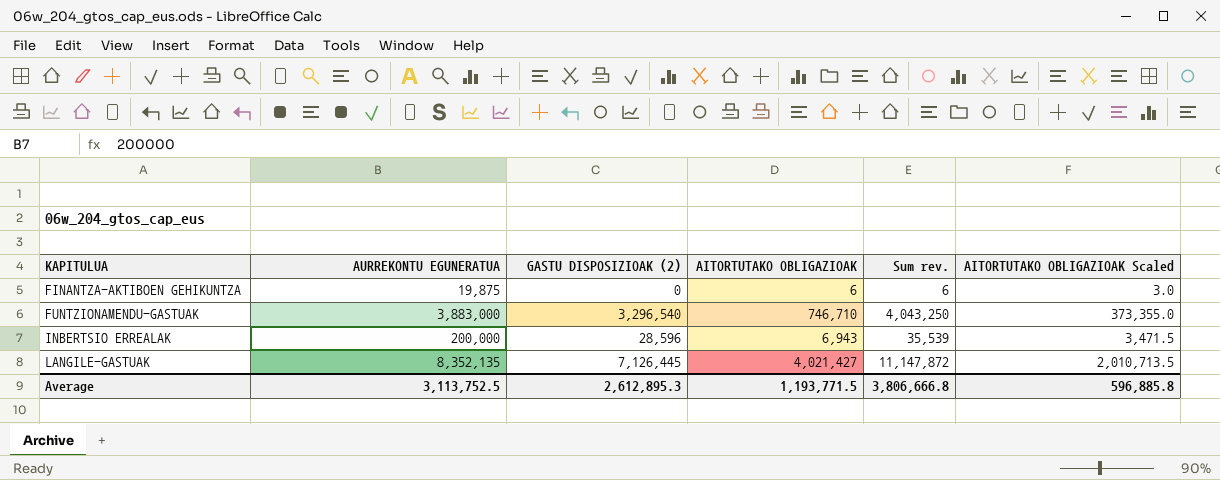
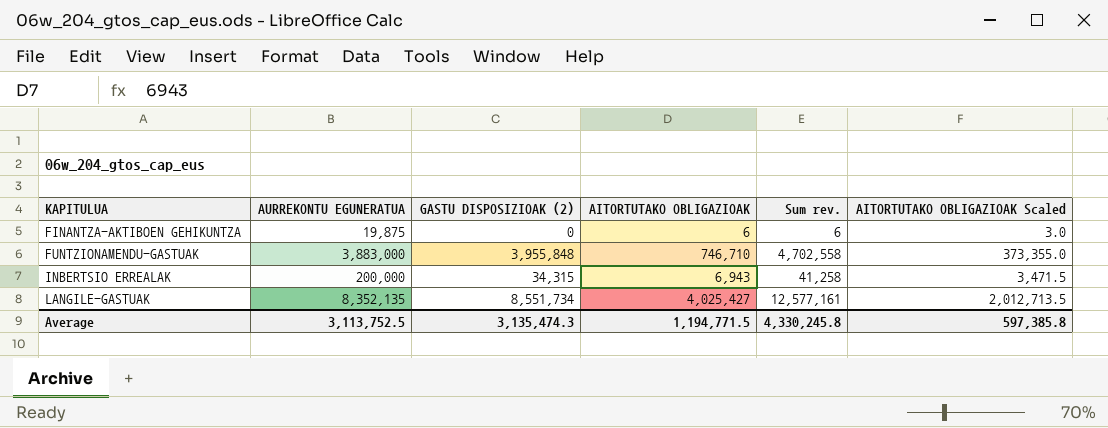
FUNTZIONAMENDU-GASTUAK | GASTU DISPOSIZIOAK (2): 3,296,540 -> 3,955,848
FUNTZIONAMENDU-GASTUAK | Sum rev.: 4,043,250 -> 4,702,558
INBERTSIO ERREALAK | GASTU DISPOSIZIOAK (2): 28,596 -> 34,315
INBERTSIO ERREALAK | Sum rev.: 35,539 -> 41,258
LANGILE-GASTUAK | GASTU DISPOSIZIOAK (2): 7,126,445 -> 8,551,734
LANGILE-GASTUAK | AITORTUTAKO OBLIGAZIOAK: 4,021,427 -> 4,025,427
LANGILE-GASTUAK | Sum rev.: 11,147,872 -> 12,577,161
LANGILE-GASTUAK | AITORTUTAKO OBLIGAZIOAK Scaled: 2,010,713.5 -> 2,012,713.5
Average | GASTU DISPOSIZIOAK (2): 2,612,895.3 -> 3,135,474.3
Average | AITORTUTAKO OBLIGAZIOAK: 1,193,771.5 -> 1,194,771.5
Average | Sum rev.: 3,806,666.8 -> 4,330,245.8
Average | AITORTUTAKO OBLIGAZIOAK Scaled: 596,885.8 -> 597,385.8

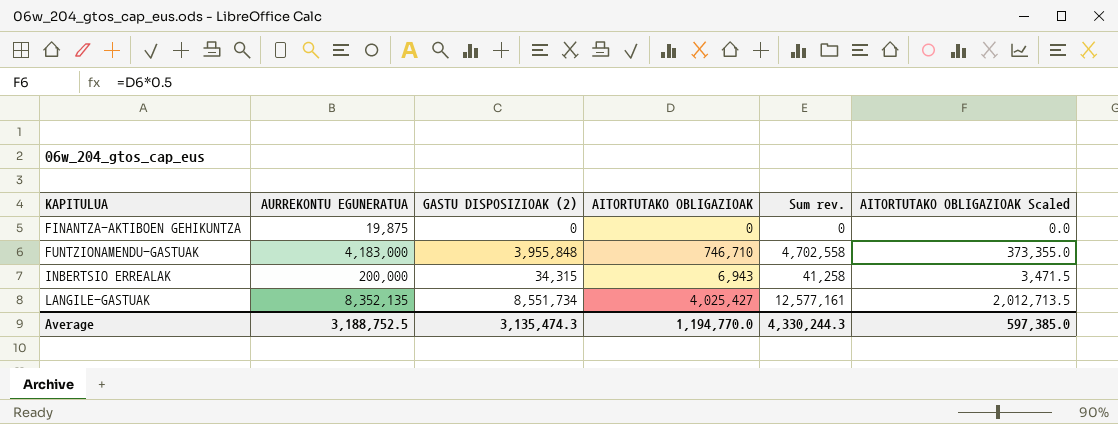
FINANTZA-AKTIBOEN GEHIKUNTZA | AITORTUTAKO OBLIGAZIOAK: 6 -> 0
FINANTZA-AKTIBOEN GEHIKUNTZA | Sum rev.: 6 -> 0
FINANTZA-AKTIBOEN GEHIKUNTZA | AITORTUTAKO OBLIGAZIOAK Scaled: 3.0 -> 0.0
FUNTZIONAMENDU-GASTUAK | AURREKONTU EGUNERATUA: 3,883,000 -> 4,183,000
Average | AURREKONTU EGUNERATUA: 3,113,752.5 -> 3,188,752.5
Average | AITORTUTAKO OBLIGAZIOAK: 1,194,771.5 -> 1,194,770.0
Average | Sum rev.: 4,330,245.8 -> 4,330,244.3
Average | AITORTUTAKO OBLIGAZIOAK Scaled: 597,385.8 -> 597,385.0

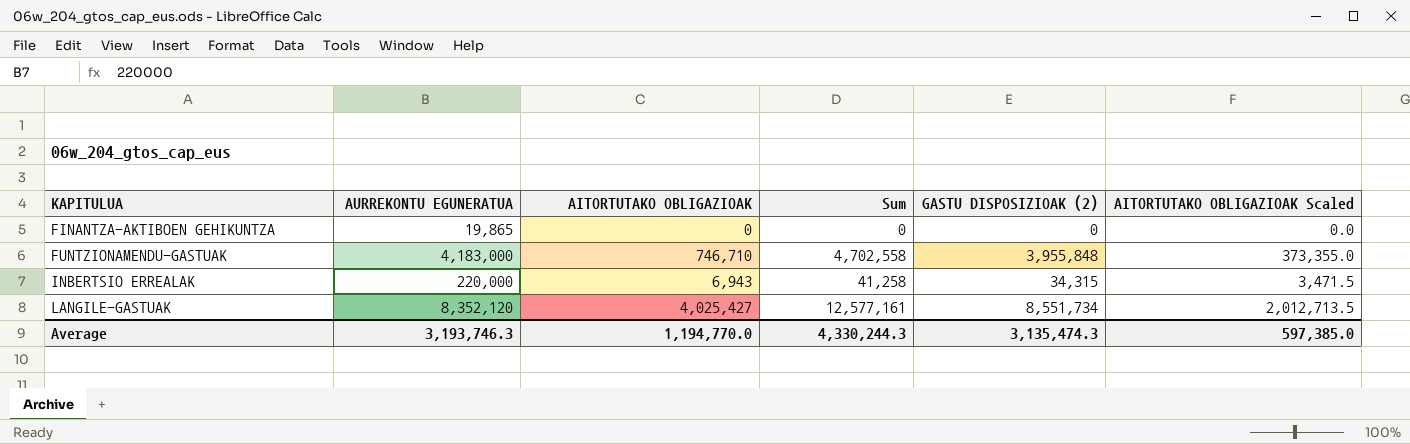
column name: Sum rev. -> Sum
column GASTU DISPOSIZIOAK (2) | position: 3 -> 5
FINANTZA-AKTIBOEN GEHIKUNTZA | AURREKONTU EGUNERATUA: 19,875 -> 19,865
INBERTSIO ERREALAK | AURREKONTU EGUNERATUA: 200,000 -> 220,000
LANGILE-GASTUAK | AURREKONTU EGUNERATUA: 8,352,135 -> 8,352,120
Average | AURREKONTU EGUNERATUA: 3,188,752.5 -> 3,193,746.3

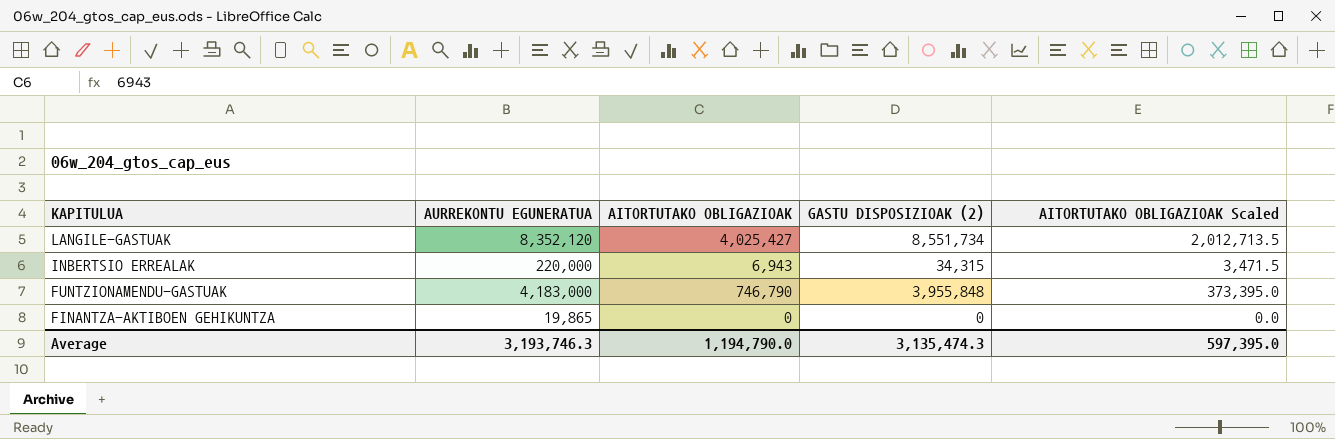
row order: KAPITULUA ascending -> KAPITULUA descending
column Sum | formula: [AITORTUTAKO OBLIGAZIOAK] + [GASTU DISPOSIZIOAK (2)] -> none
FUNTZIONAMENDU-GASTUAK | AITORTUTAKO OBLIGAZIOAK: 746,710 -> 746,790
FUNTZIONAMENDU-GASTUAK | AITORTUTAKO OBLIGAZIOAK Scaled: 373,355.0 -> 373,395.0
Average | AITORTUTAKO OBLIGAZIOAK: 1,194,770.0 -> 1,194,790.0
Average | AITORTUTAKO OBLIGAZIOAK Scaled: 597,385.0 -> 597,395.0

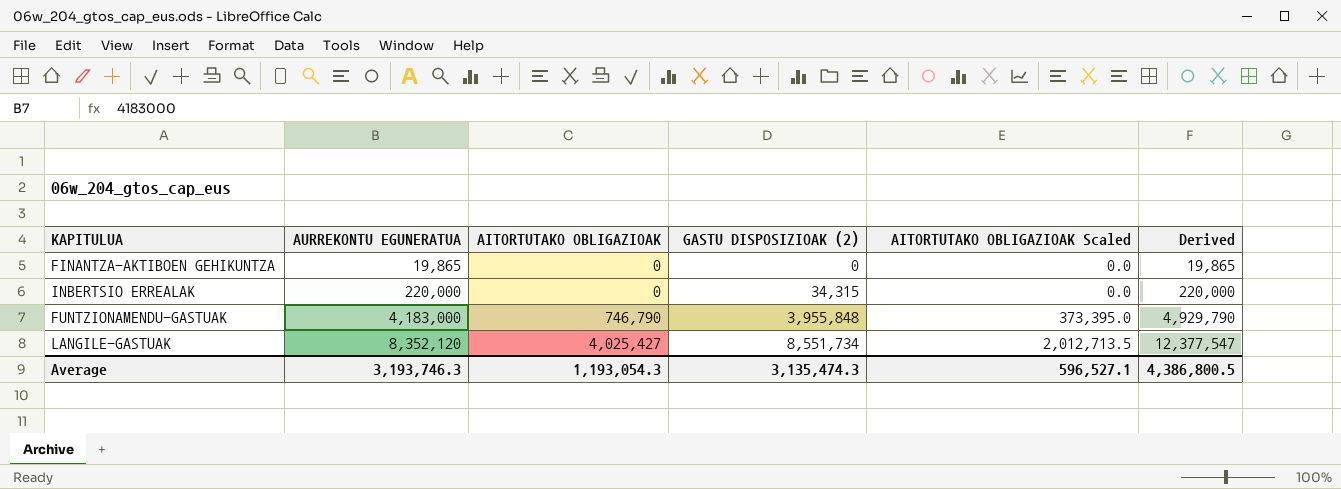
row order: KAPITULUA descending -> AURREKONTU EGUNERATUA ascending
column Derived | formula: none -> [AURREKONTU EGUNERATUA] + [AITORTUTAKO OBLIGAZIOAK]
INBERTSIO ERREALAK | AITORTUTAKO OBLIGAZIOAK: 6,943 -> 0
INBERTSIO ERREALAK | AITORTUTAKO OBLIGAZIOAK Scaled: 3,471.5 -> 0.0
Average | AITORTUTAKO OBLIGAZIOAK: 1,194,790.0 -> 1,193,054.3
Average | AITORTUTAKO OBLIGAZIOAK Scaled: 597,395.0 -> 596,527.1

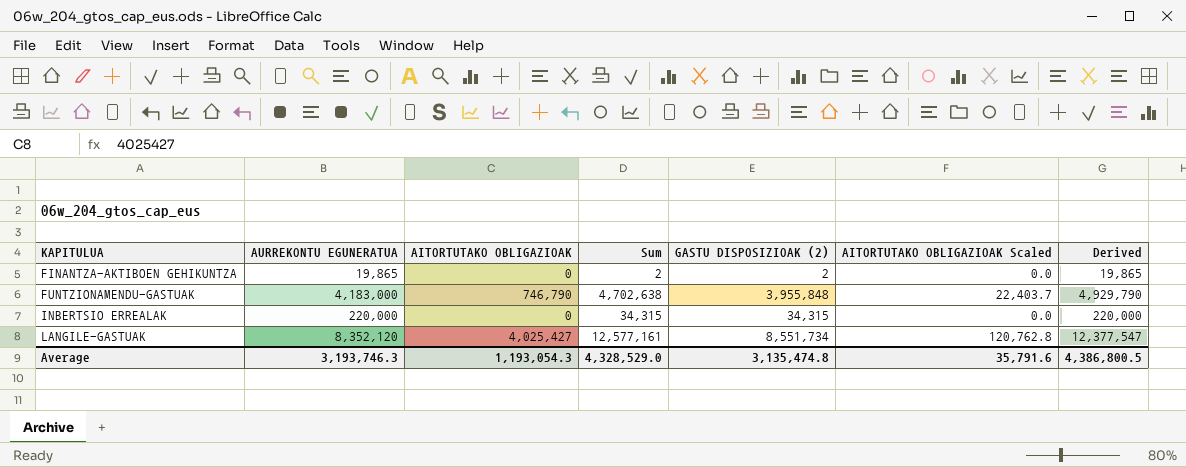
row order: AURREKONTU EGUNERATUA ascending -> KAPITULUA ascending
column Sum | formula: none -> [AITORTUTAKO OBLIGAZIOAK] + [GASTU DISPOSIZIOAK (2)]
column AITORTUTAKO OBLIGAZIOAK Scaled | formula: [AITORTUTAKO OBLIGAZIOAK] * 0.5 -> [AITORTUTAKO OBLIGAZIOAK] * 0.03
FINANTZA-AKTIBOEN GEHIKUNTZA | GASTU DISPOSIZIOAK (2): 0 -> 2
Average | GASTU DISPOSIZIOAK (2): 3,135,474.3 -> 3,135,474.8
Average | AITORTUTAKO OBLIGAZIOAK Scaled: 596,527.1 -> 35,791.6

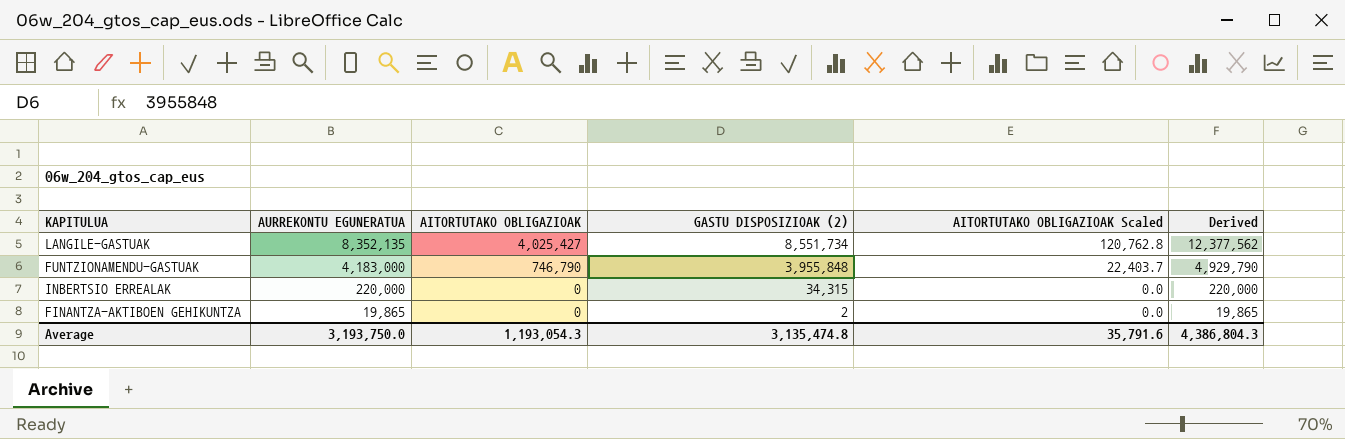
row order: KAPITULUA ascending -> AURREKONTU EGUNERATUA descending
column Sum | formula: [AITORTUTAKO OBLIGAZIOAK] + [GASTU DISPOSIZIOAK (2)] -> none
LANGILE-GASTUAK | AURREKONTU EGUNERATUA: 8,352,120 -> 8,352,135
LANGILE-GASTUAK | Derived: 12,377,547 -> 12,377,562
Average | AURREKONTU EGUNERATUA: 3,193,746.3 -> 3,193,750.0
Average | Derived: 4,386,800.5 -> 4,386,804.3

